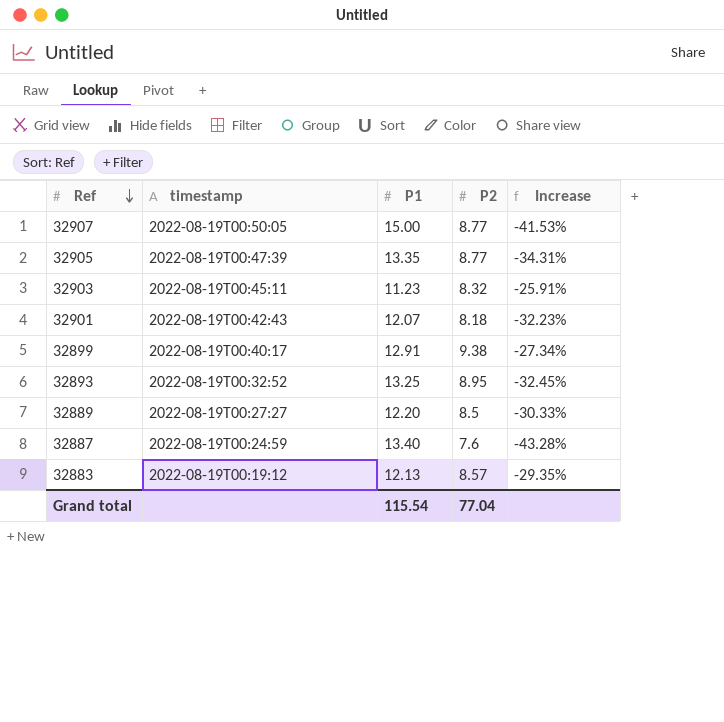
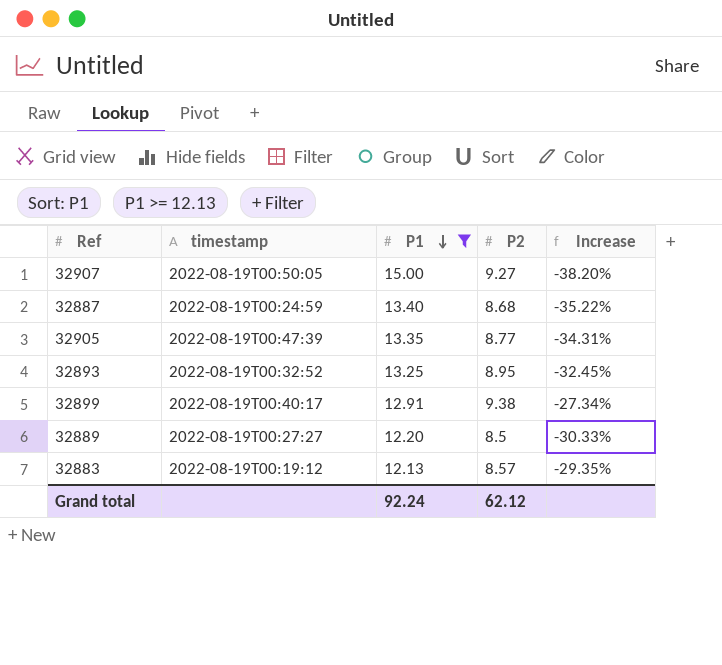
filter: none -> P1 >= 12.13
row order: Ref descending -> P1 descending
32907 | P2: 8.77 -> 9.27
32907 | Increase: -41.53% -> -38.20%
32887 | P2: 7.6 -> 8.68
32887 | Increase: -43.28% -> -35.22%
Grand total | P1: 115.54 -> 92.24
Grand total | P2: 77.04 -> 62.12

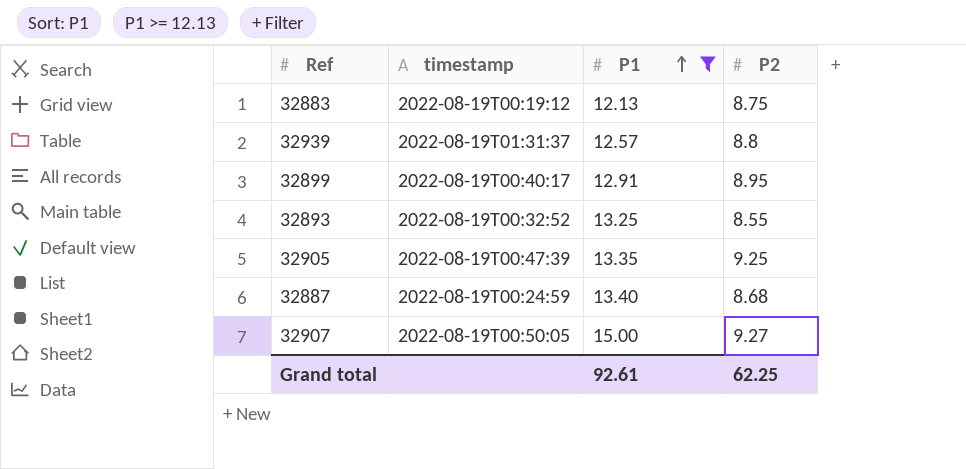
row order: P1 descending -> P1 ascending
column Increase | formula: ([P2] - [P1]) / [P1] -> none
row 32889: 2022-08-19T00:27:27 | 12.20 | 8.5 | -30.33% -> none
32883 | P2: 8.57 -> 8.75
row 32939: none -> 2022-08-19T01:31:37 | 12.57 | 8.8
32899 | P2: 9.38 -> 8.95
32893 | P2: 8.95 -> 8.55
32905 | P2: 8.77 -> 9.25
Grand total | P1: 92.24 -> 92.61
Grand total | P2: 62.12 -> 62.25

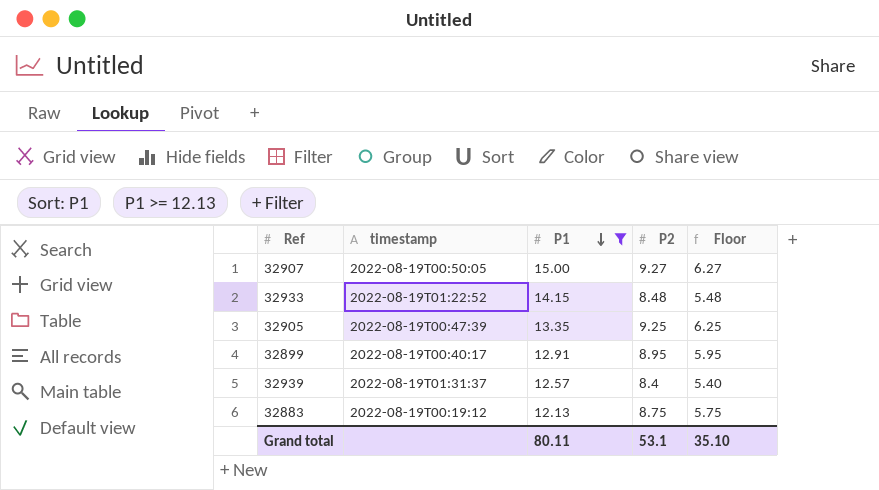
row order: P1 ascending -> P1 descending
column Floor | formula: none -> [P2] - 3
row 32893: 2022-08-19T00:32:52 | 13.25 | 8.55 -> none
row 32887: 2022-08-19T00:24:59 | 13.40 | 8.68 -> none
row 32933: none -> 2022-08-19T01:22:52 | 14.15 | 8.48 | 5.48
32939 | P2: 8.8 -> 8.4
Grand total | P1: 92.61 -> 80.11
Grand total | P2: 62.25 -> 53.1

